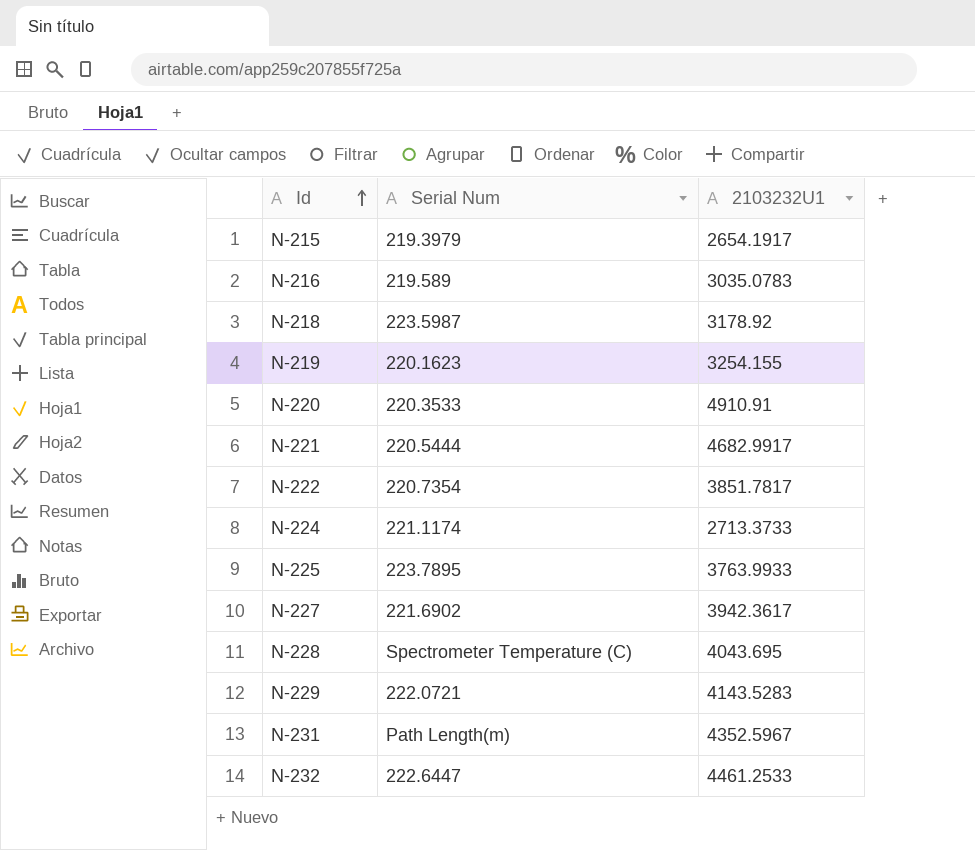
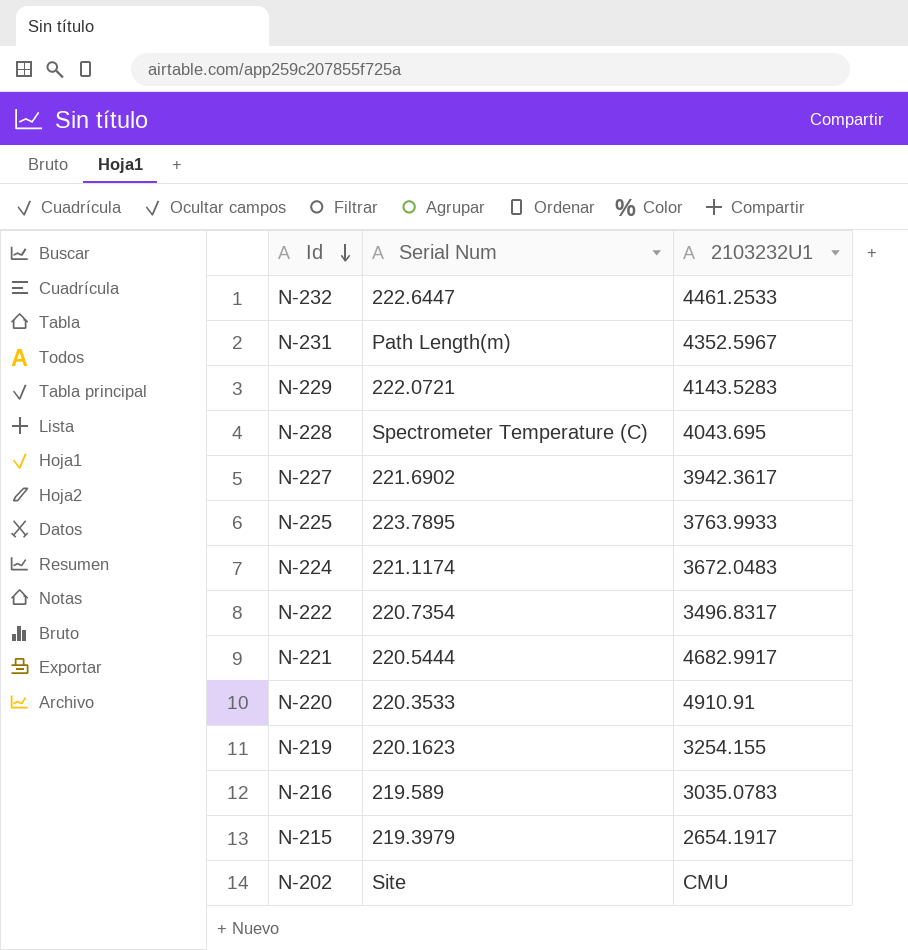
row order: Id ascending -> Id descending
row N-218: 223.5987 | 3178.92 -> none
N-224 | 2103232U1: 2713.3733 -> 3672.0483
N-222 | 2103232U1: 3851.7817 -> 3496.8317
row N-202: none -> Site | CMU

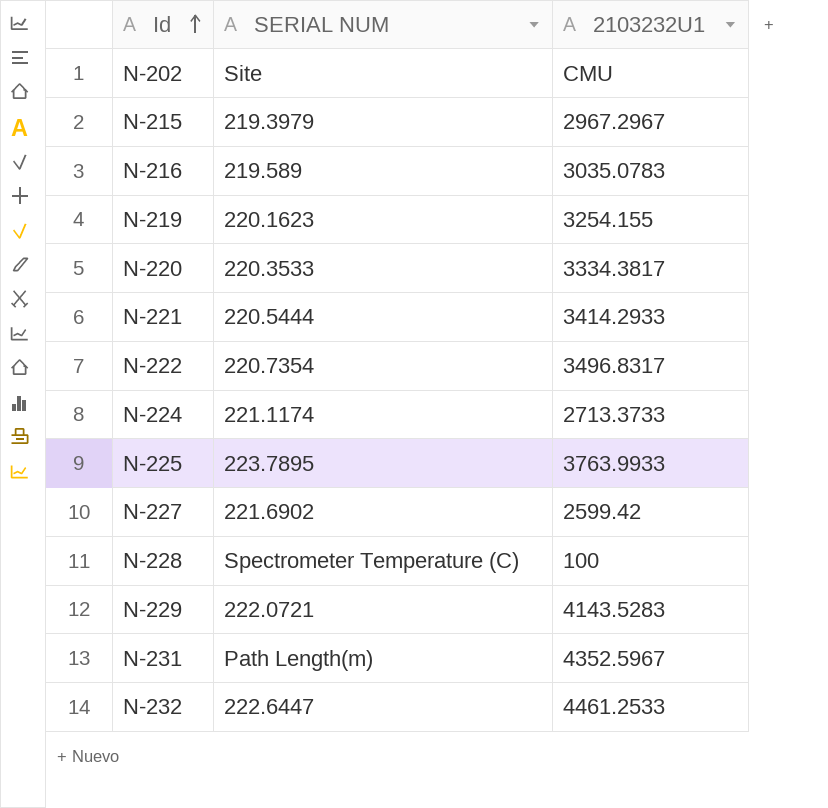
row order: Id descending -> Id ascending
column name: Serial Num -> SERIAL NUM
N-215 | 2103232U1: 2654.1917 -> 2967.2967
N-220 | 2103232U1: 4910.91 -> 3334.3817
N-221 | 2103232U1: 4682.9917 -> 3414.2933
N-224 | 2103232U1: 3672.0483 -> 2713.3733
N-227 | 2103232U1: 3942.3617 -> 2599.42
N-228 | 2103232U1: 4043.695 -> 100

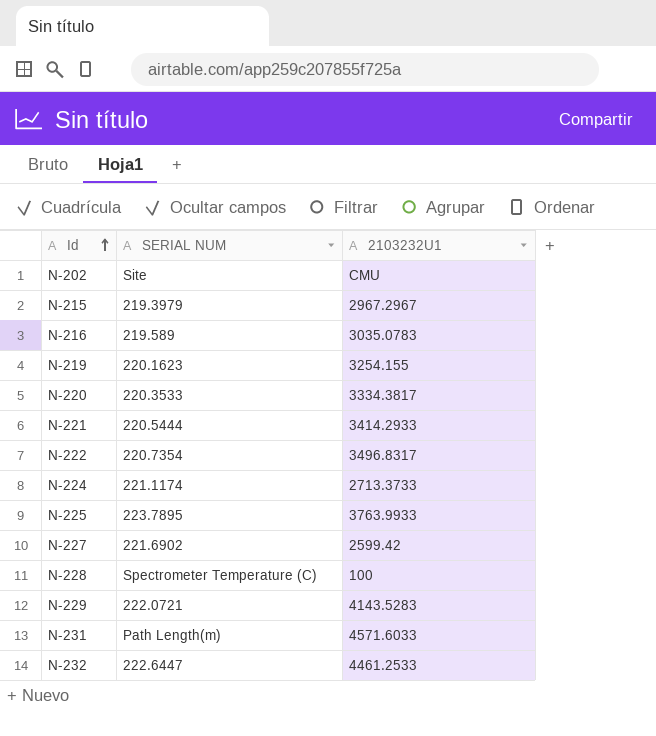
N-231 | 2103232U1: 4352.5967 -> 4571.6033

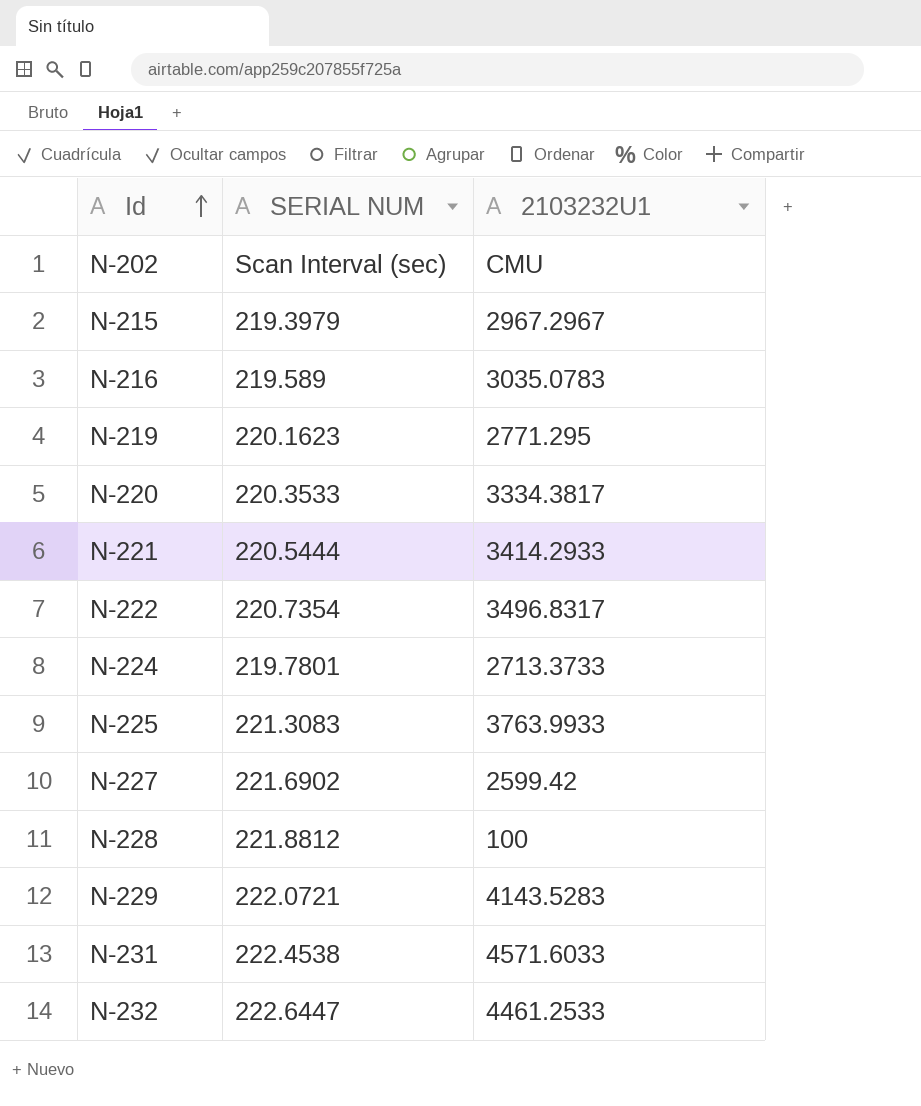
N-202 | SERIAL NUM: Site -> Scan Interval (sec)
N-219 | 2103232U1: 3254.155 -> 2771.295
N-224 | SERIAL NUM: 221.1174 -> 219.7801
N-225 | SERIAL NUM: 223.7895 -> 221.3083
N-228 | SERIAL NUM: Spectrometer Temperature (C) -> 221.8812
N-231 | SERIAL NUM: Path Length(m) -> 222.4538

